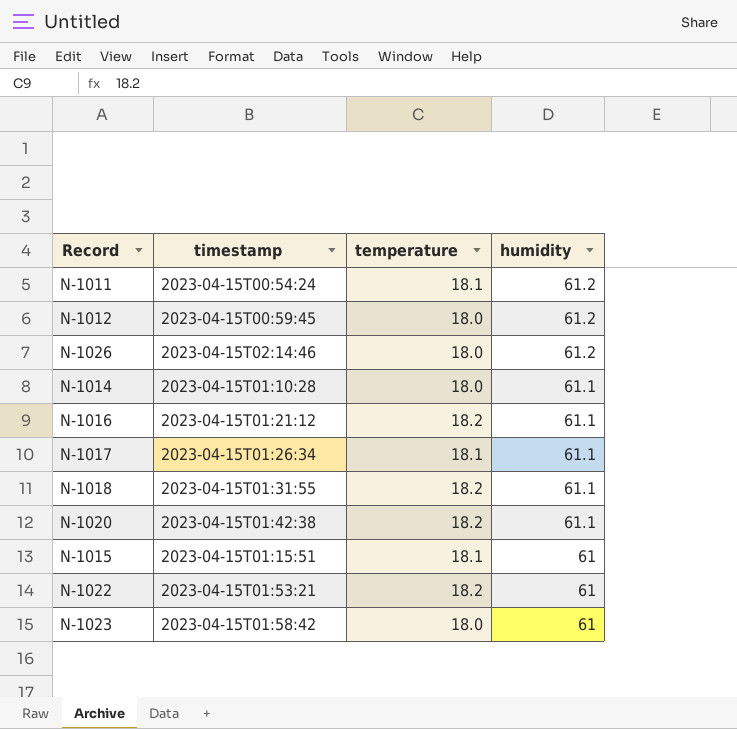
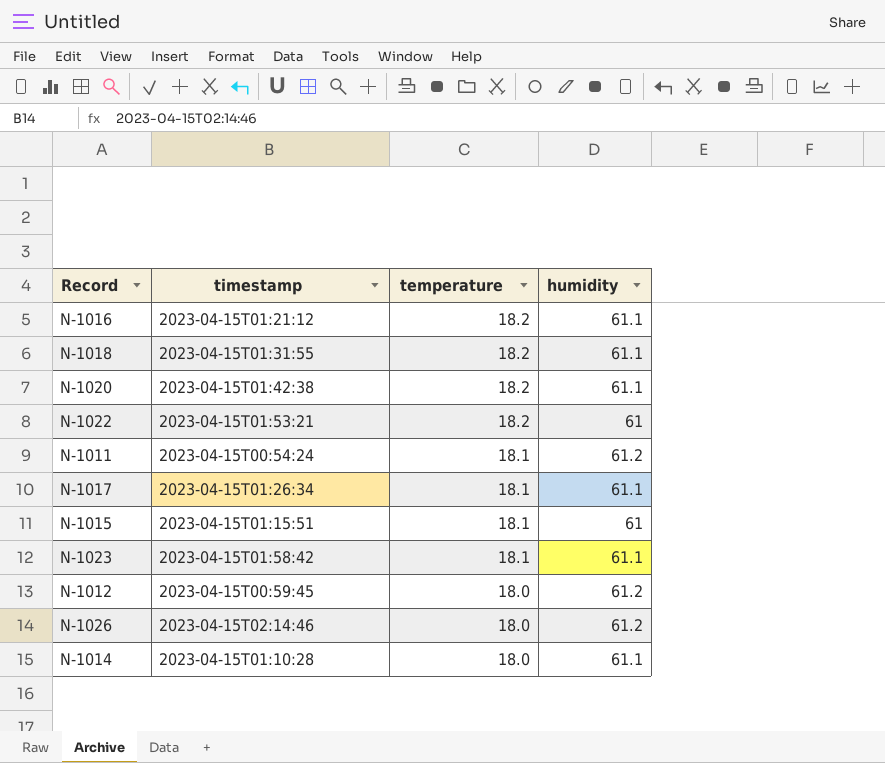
row order: humidity descending -> temperature descending
N-1023 | temperature: 18.0 -> 18.1
N-1023 | humidity: 61 -> 61.1

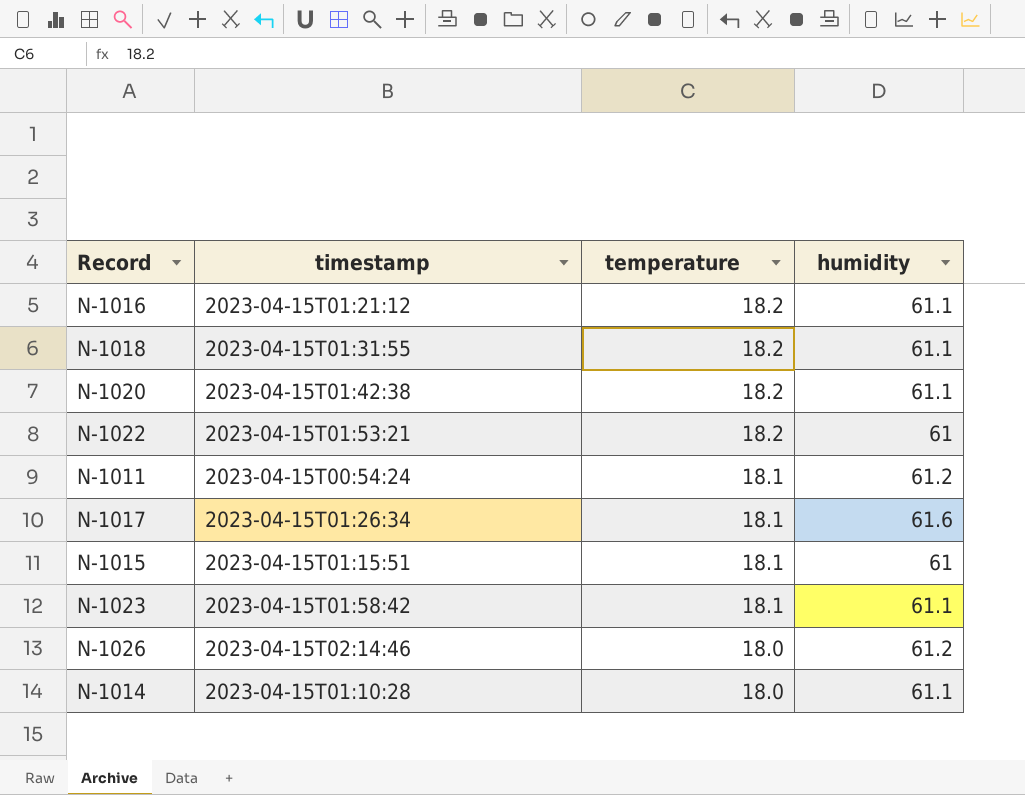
row N-1012: 2023-04-15T00:59:45 | 18.0 | 61.2 -> none
N-1017 | humidity: 61.1 -> 61.6

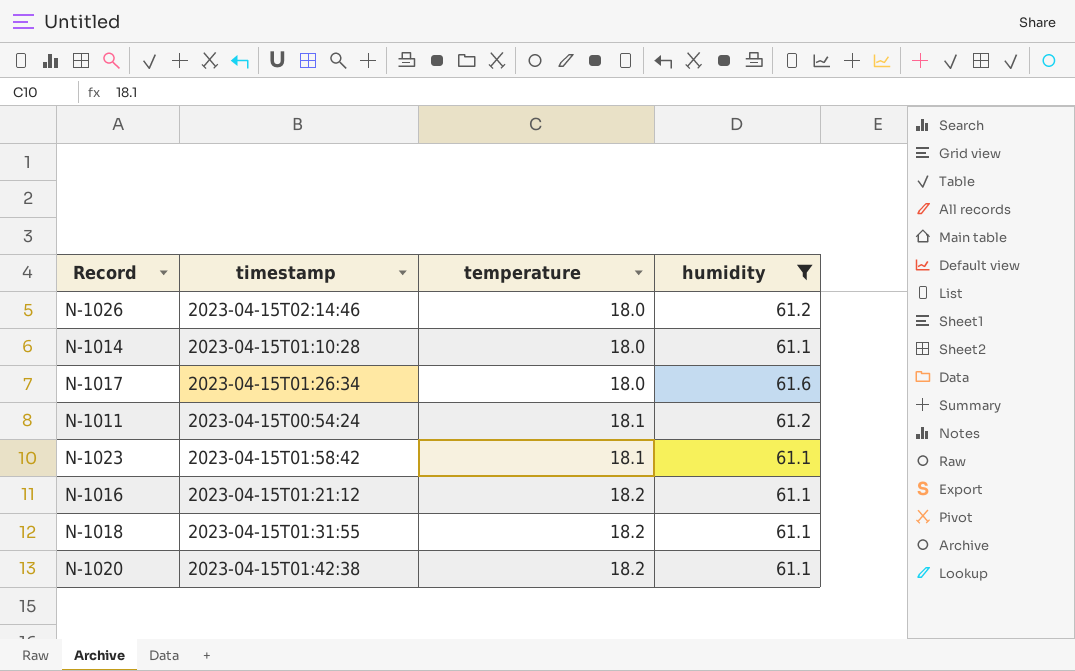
filter: none -> humidity != 61
row order: temperature descending -> temperature ascending
N-1017 | temperature: 18.1 -> 18.0

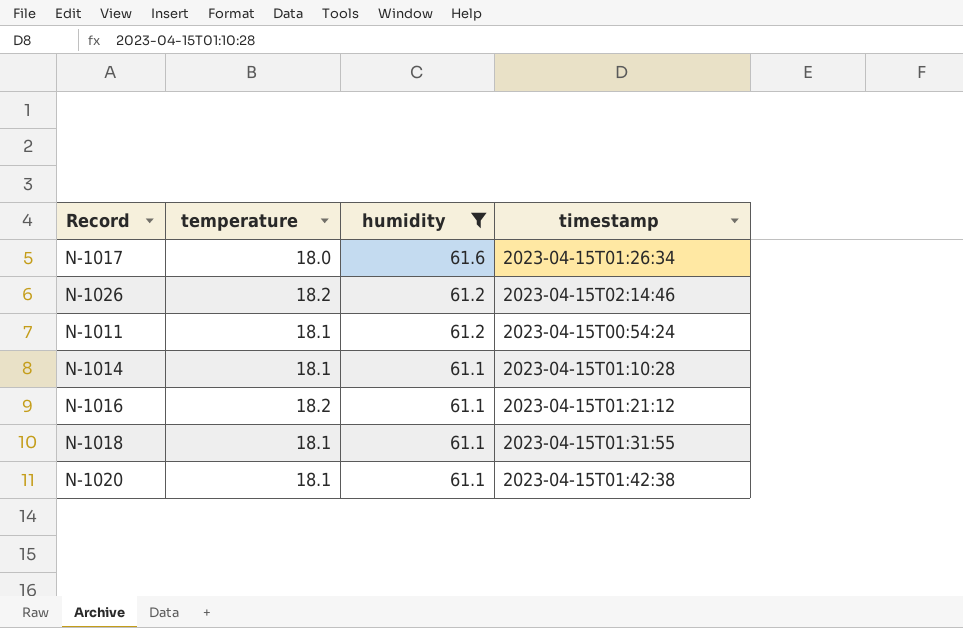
row order: temperature ascending -> humidity descending
column timestamp | position: 2 -> 4
row N-1023: 2023-04-15T01:58:42 | 18.1 | 61.1 -> none
N-1026 | temperature: 18.0 -> 18.2
N-1014 | temperature: 18.0 -> 18.1
N-1018 | temperature: 18.2 -> 18.1
N-1020 | temperature: 18.2 -> 18.1

